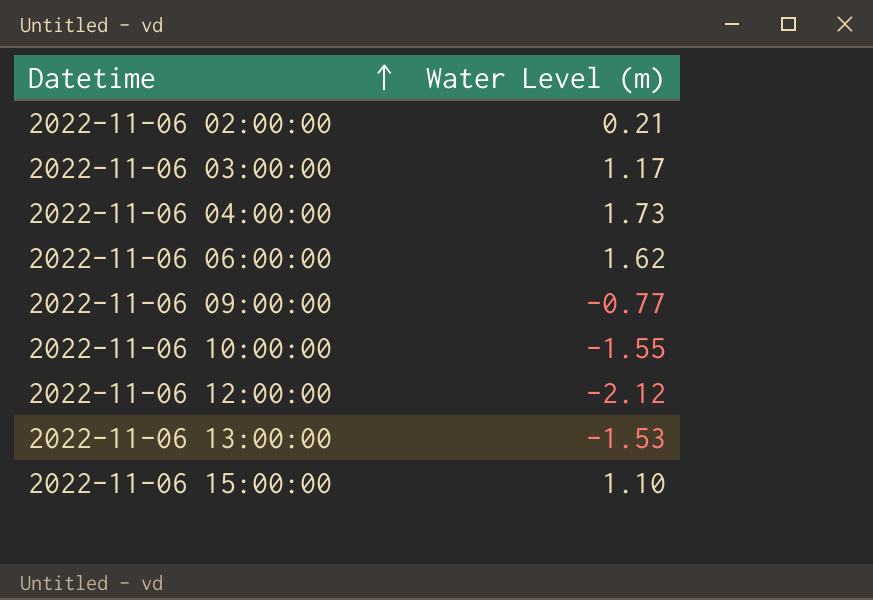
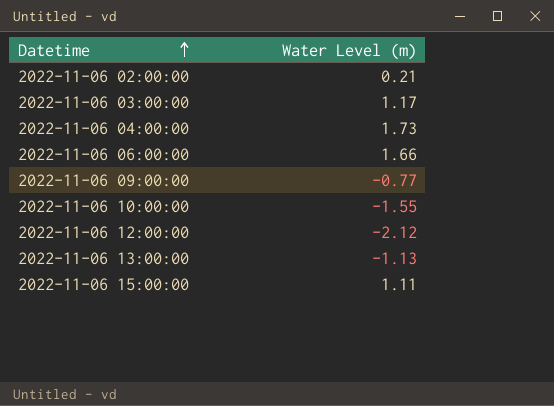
2022-11-06 06:00:00 | Water Level (m): 1.62 -> 1.66
2022-11-06 13:00:00 | Water Level (m): -1.53 -> -1.13
2022-11-06 15:00:00 | Water Level (m): 1.10 -> 1.11

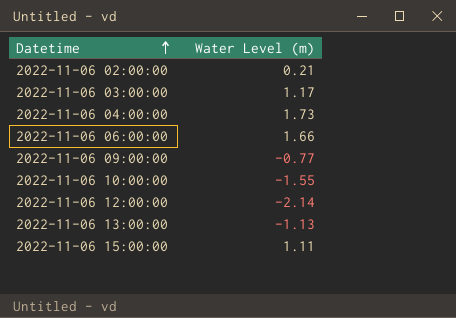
2022-11-06 12:00:00 | Water Level (m): -2.12 -> -2.14

